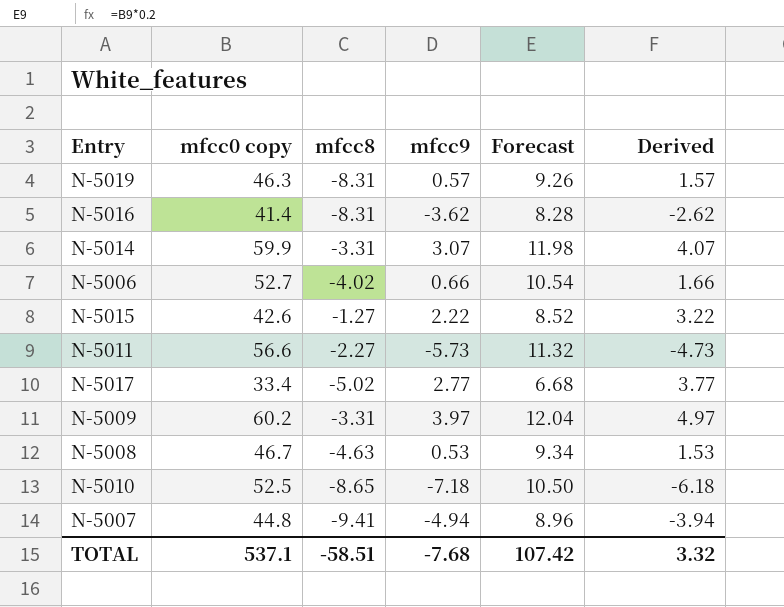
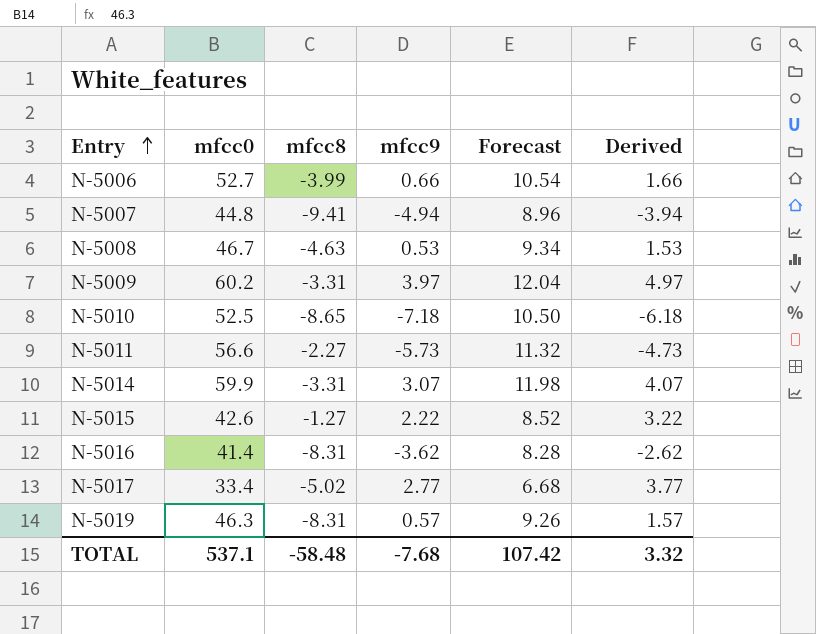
row order: none -> Entry ascending
column name: mfcc0 copy -> mfcc0
N-5006 | mfcc8: -4.02 -> -3.99
TOTAL | mfcc8: -58.51 -> -58.48

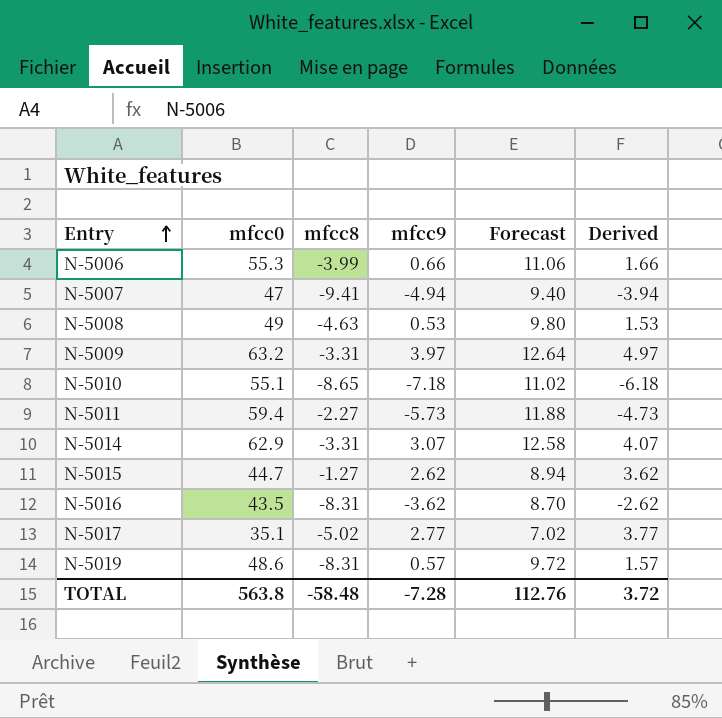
N-5006 | mfcc0: 52.7 -> 55.3
N-5006 | Forecast: 10.54 -> 11.06
N-5007 | mfcc0: 44.8 -> 47
N-5007 | Forecast: 8.96 -> 9.40
N-5008 | mfcc0: 46.7 -> 49
N-5008 | Forecast: 9.34 -> 9.80
N-5009 | mfcc0: 60.2 -> 63.2
N-5009 | Forecast: 12.04 -> 12.64
N-5010 | mfcc0: 52.5 -> 55.1
N-5010 | Forecast: 10.50 -> 11.02
N-5011 | mfcc0: 56.6 -> 59.4
N-5011 | Forecast: 11.32 -> 11.88
N-5014 | mfcc0: 59.9 -> 62.9
N-5014 | Forecast: 11.98 -> 12.58
N-5015 | mfcc0: 42.6 -> 44.7
N-5015 | mfcc9: 2.22 -> 2.62
N-5015 | Forecast: 8.52 -> 8.94
N-5015 | Derived: 3.22 -> 3.62
N-5016 | mfcc0: 41.4 -> 43.5
N-5016 | Forecast: 8.28 -> 8.70
N-5017 | mfcc0: 33.4 -> 35.1
N-5017 | Forecast: 6.68 -> 7.02
N-5019 | mfcc0: 46.3 -> 48.6
N-5019 | Forecast: 9.26 -> 9.72
TOTAL | mfcc0: 537.1 -> 563.8
TOTAL | mfcc9: -7.68 -> -7.28
TOTAL | Forecast: 107.42 -> 112.76
TOTAL | Derived: 3.32 -> 3.72

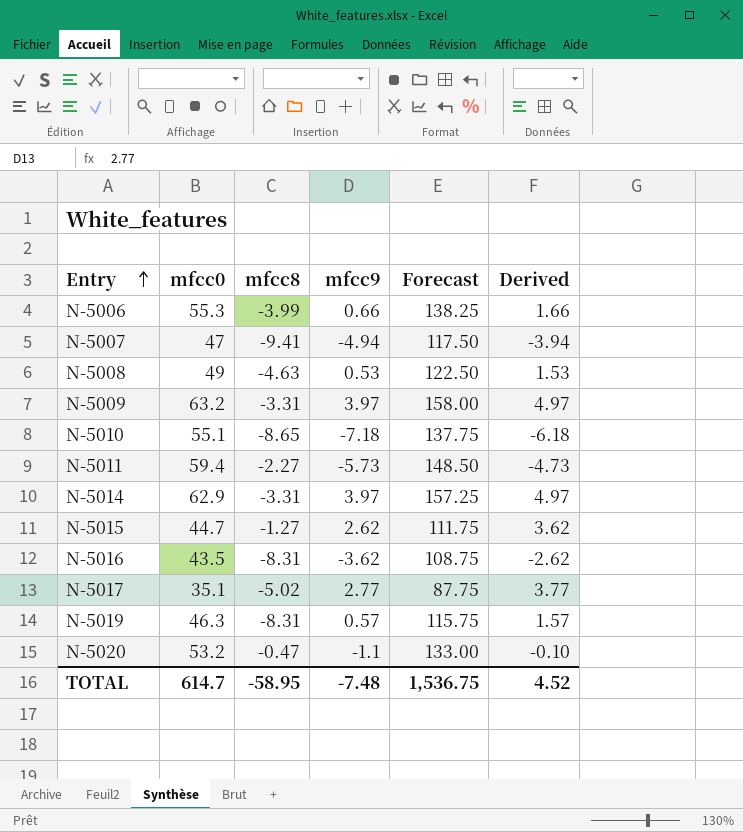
column Forecast | formula: [mfcc0] * 0.2 -> [mfcc0] * 2.5
N-5014 | mfcc9: 3.07 -> 3.97
N-5014 | Derived: 4.07 -> 4.97
N-5019 | mfcc0: 48.6 -> 46.3
row N-5020: none -> 53.2 | -0.47 | -1.1 | 133.00 | -0.10
TOTAL | mfcc0: 563.8 -> 614.7
TOTAL | mfcc8: -58.48 -> -58.95
TOTAL | mfcc9: -7.28 -> -7.48
TOTAL | Forecast: 112.76 -> 1,536.75
TOTAL | Derived: 3.72 -> 4.52

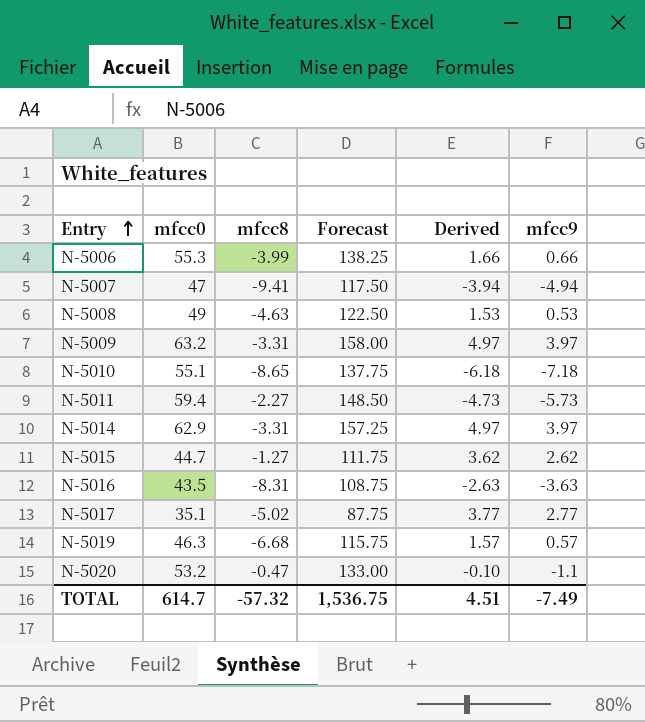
column mfcc9 | position: 4 -> 6
N-5016 | Derived: -2.62 -> -2.63
N-5016 | mfcc9: -3.62 -> -3.63
N-5019 | mfcc8: -8.31 -> -6.68
TOTAL | mfcc8: -58.95 -> -57.32
TOTAL | Derived: 4.52 -> 4.51
TOTAL | mfcc9: -7.48 -> -7.49

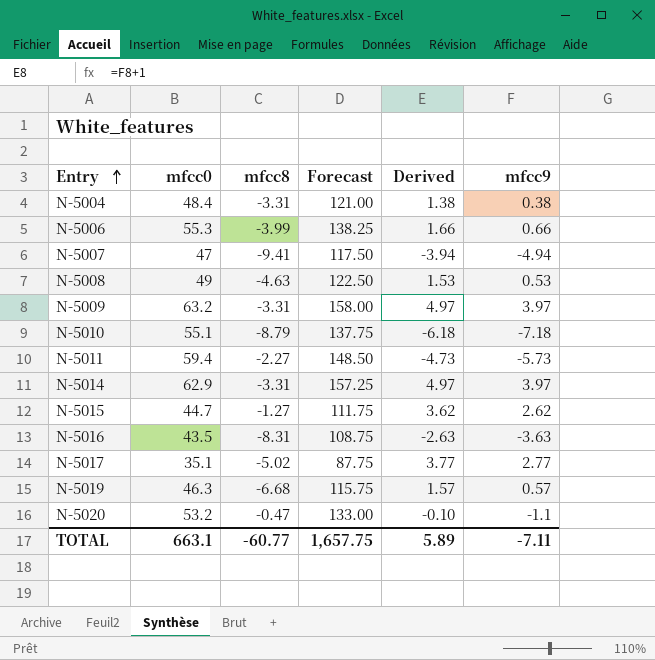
row N-5004: none -> 48.4 | -3.31 | 121.00 | 1.38 | 0.38
N-5010 | mfcc8: -8.65 -> -8.79
TOTAL | mfcc0: 614.7 -> 663.1
TOTAL | mfcc8: -57.32 -> -60.77
TOTAL | Forecast: 1,536.75 -> 1,657.75
TOTAL | Derived: 4.51 -> 5.89
TOTAL | mfcc9: -7.49 -> -7.11

